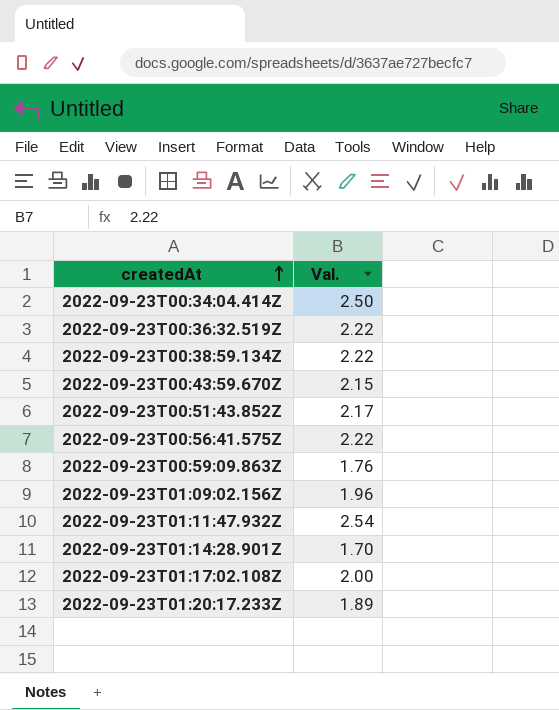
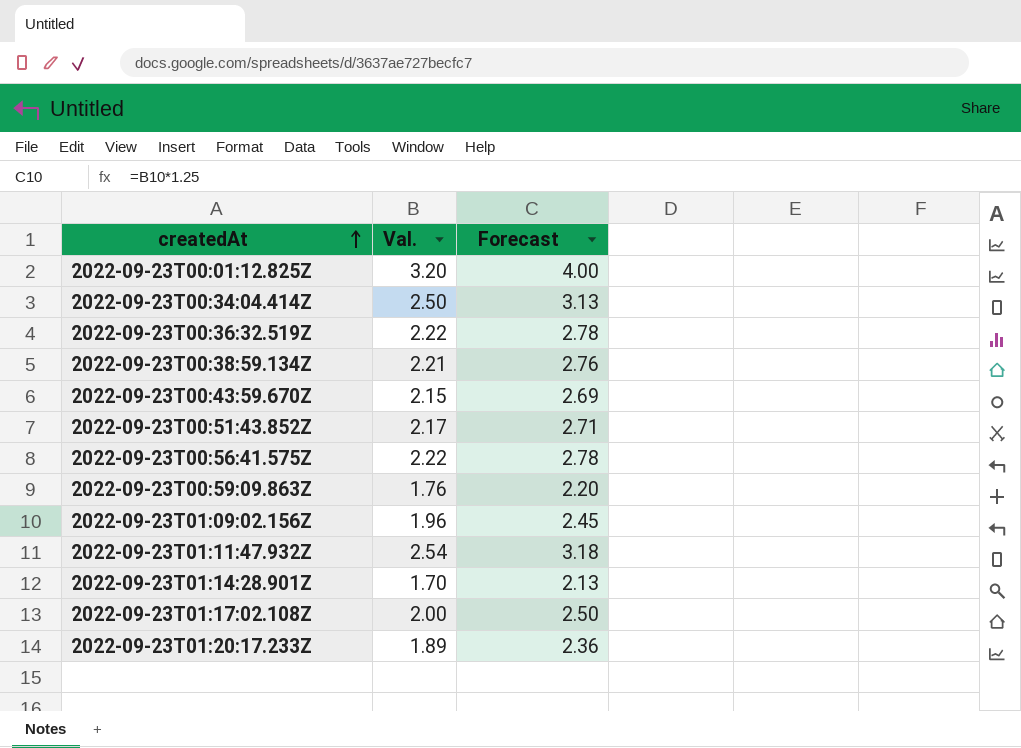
column Forecast | formula: none -> [Val.] * 1.25
row 2022-09-23T00:01:12.825Z: none -> 3.20 | 4.00
2022-09-23T00:38:59.134Z | Val.: 2.22 -> 2.21

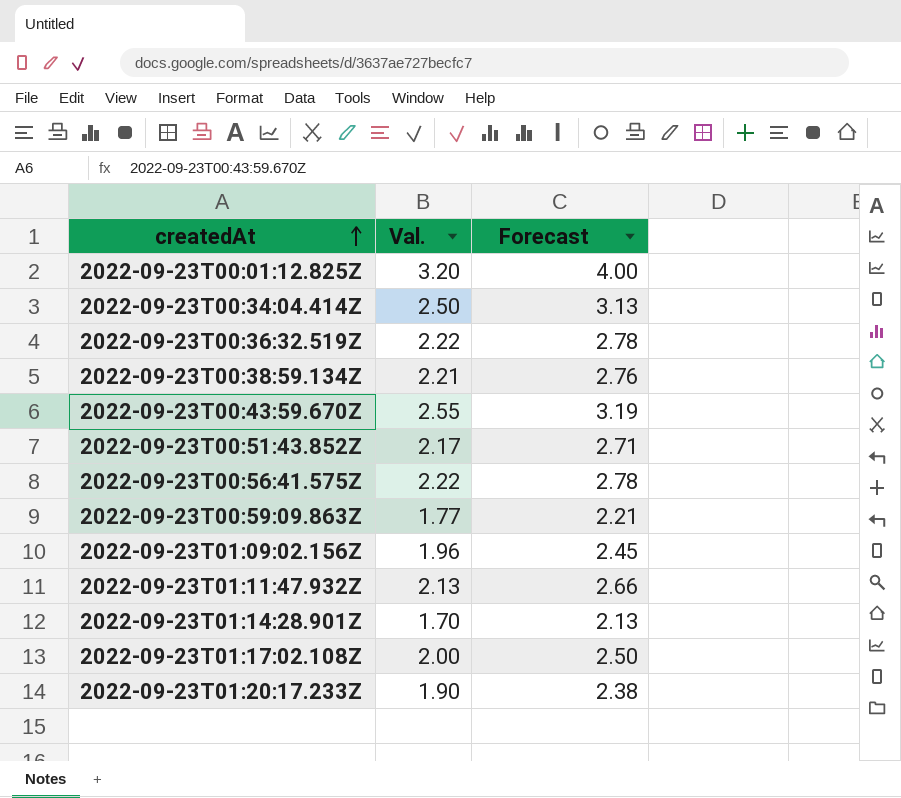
2022-09-23T00:43:59.670Z | Val.: 2.15 -> 2.55
2022-09-23T00:43:59.670Z | Forecast: 2.69 -> 3.19
2022-09-23T00:59:09.863Z | Val.: 1.76 -> 1.77
2022-09-23T00:59:09.863Z | Forecast: 2.20 -> 2.21
2022-09-23T01:11:47.932Z | Val.: 2.54 -> 2.13
2022-09-23T01:11:47.932Z | Forecast: 3.18 -> 2.66
2022-09-23T01:20:17.233Z | Val.: 1.89 -> 1.90
2022-09-23T01:20:17.233Z | Forecast: 2.36 -> 2.38

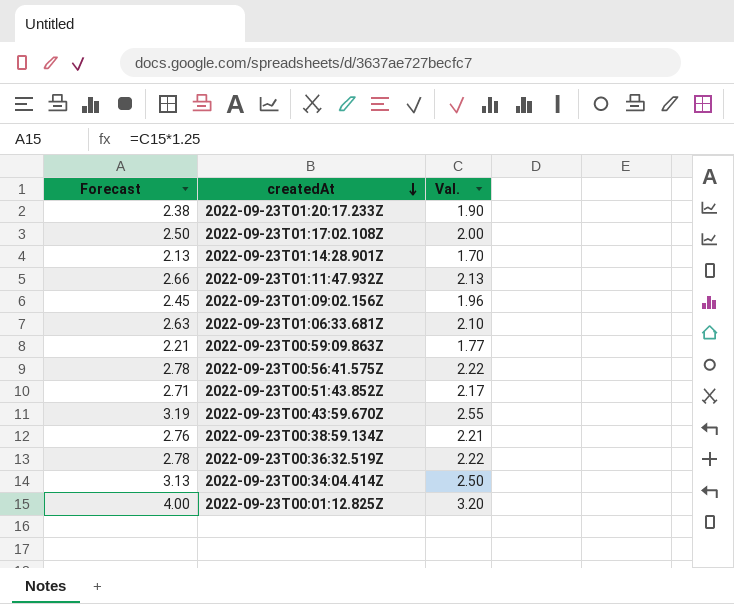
row order: createdAt ascending -> createdAt descending
column Forecast | position: 3 -> 1
row 2022-09-23T01:06:33.681Z: none -> 2.63 | 2.10

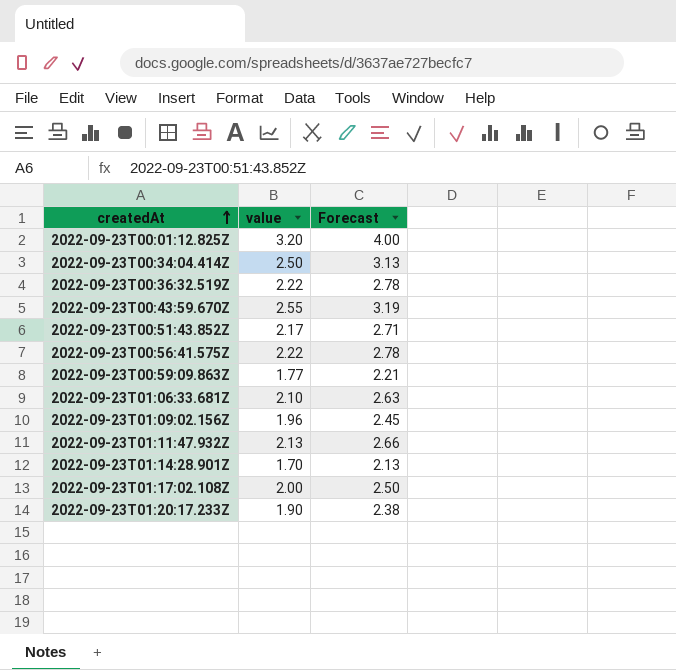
row order: createdAt descending -> createdAt ascending
column name: Val. -> value
column Forecast | position: 1 -> 3
row 2022-09-23T00:38:59.134Z: 2.76 | 2.21 -> none

